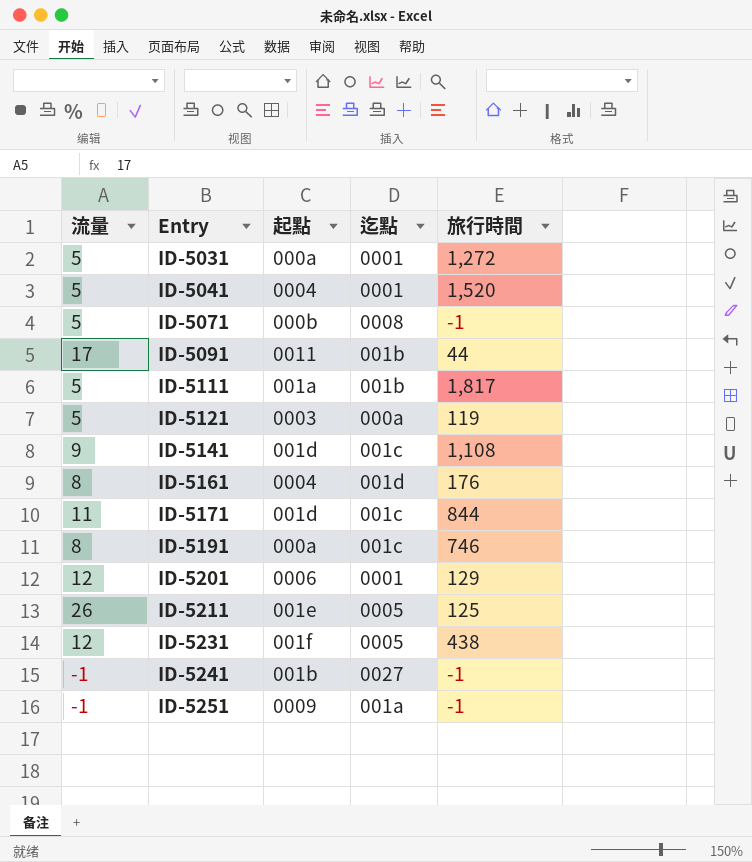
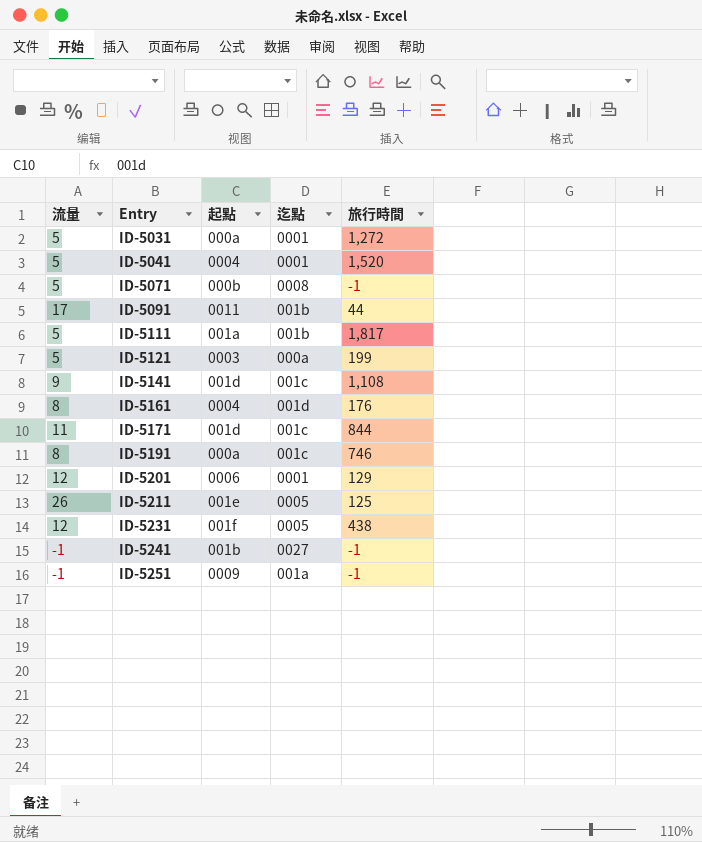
ID-5121 | 旅行時間: 119 -> 199

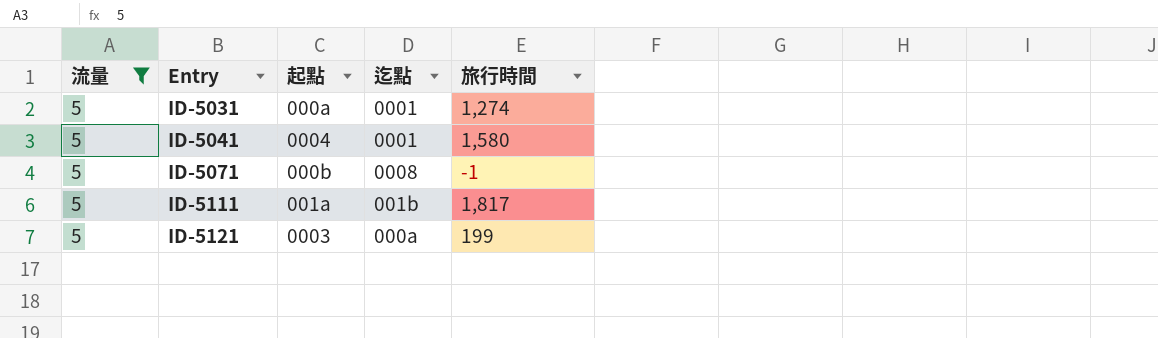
filter: none -> 流量 = 5
ID-5031 | 旅行時間: 1,272 -> 1,274
ID-5041 | 旅行時間: 1,520 -> 1,580

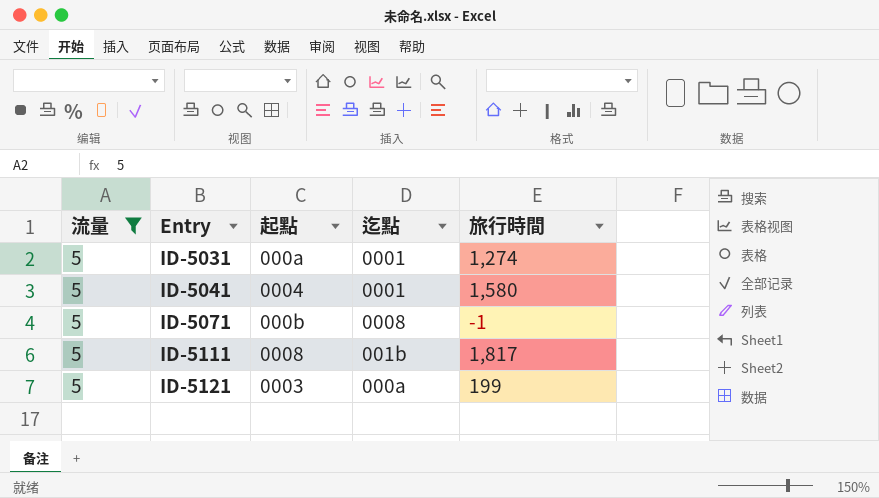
ID-5111 | 起點: 001a -> 0008

